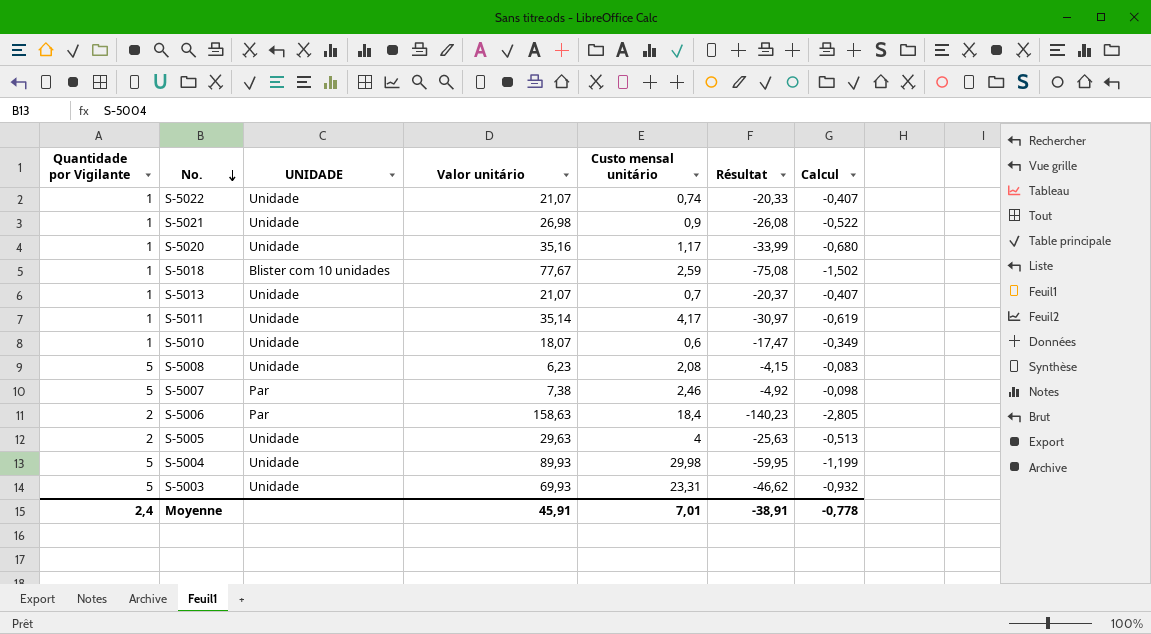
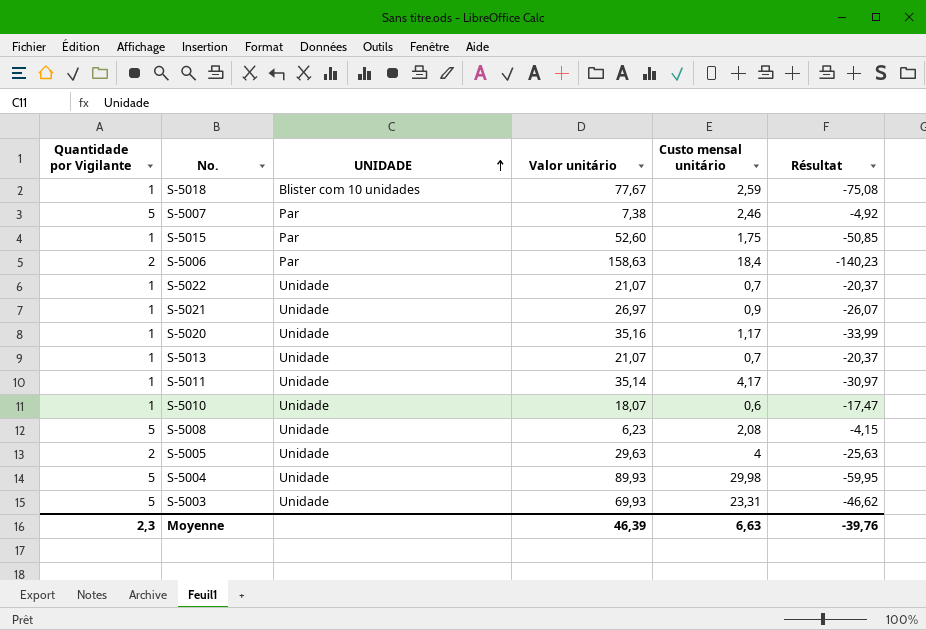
row order: No. descending -> UNIDADE ascending
column Calcul | formula: [Résultat] * 0,02 -> none
row S-5015: none -> 1 | Par | 52,60 | 1,75 | -50,85
S-5022 | Custo mensal unitário: 0,74 -> 0,7
S-5022 | Résultat: -20,33 -> -20,37
S-5021 | Valor unitário: 26,98 -> 26,97
S-5021 | Résultat: -26,08 -> -26,07
Moyenne | Quantidade por Vigilante: 2,4 -> 2,3
Moyenne | Valor unitário: 45,91 -> 46,39
Moyenne | Custo mensal unitário: 7,01 -> 6,63
Moyenne | Résultat: -38,91 -> -39,76

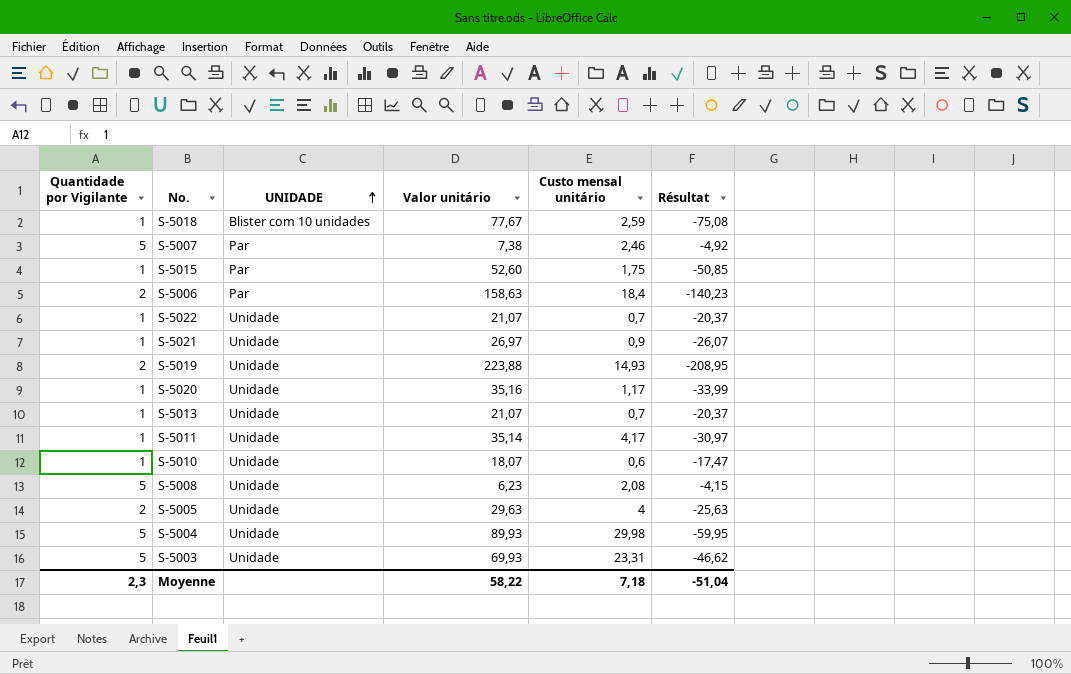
row S-5019: none -> 2 | Unidade | 223,88 | 14,93 | -208,95
Moyenne | Valor unitário: 46,39 -> 58,22
Moyenne | Custo mensal unitário: 6,63 -> 7,18
Moyenne | Résultat: -39,76 -> -51,04

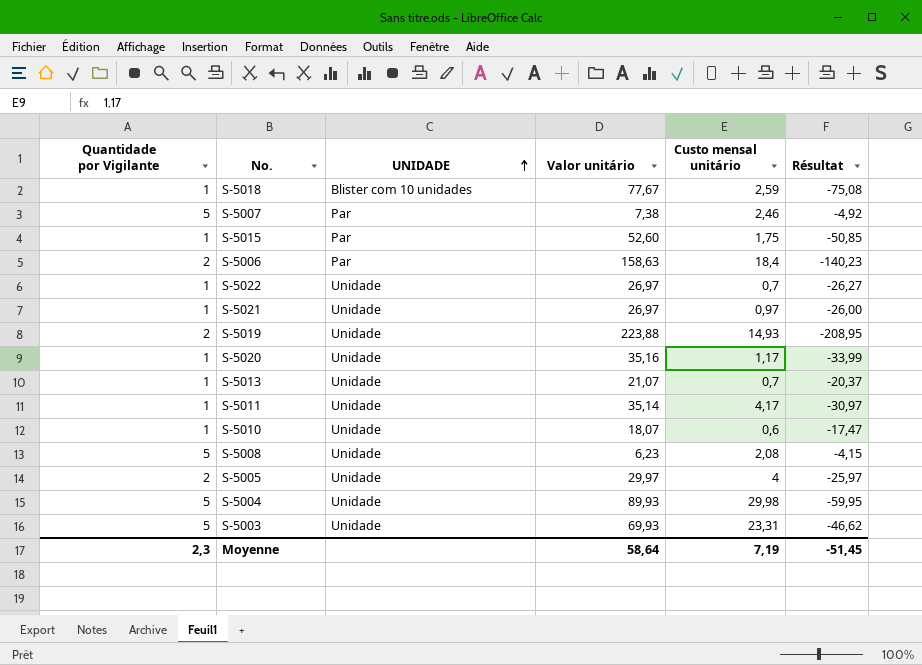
S-5022 | Valor unitário: 21,07 -> 26,97
S-5022 | Résultat: -20,37 -> -26,27
S-5021 | Custo mensal unitário: 0,9 -> 0,97
S-5021 | Résultat: -26,07 -> -26,00
S-5005 | Valor unitário: 29,63 -> 29,97
S-5005 | Résultat: -25,63 -> -25,97
Moyenne | Valor unitário: 58,22 -> 58,64
Moyenne | Custo mensal unitário: 7,18 -> 7,19
Moyenne | Résultat: -51,04 -> -51,45

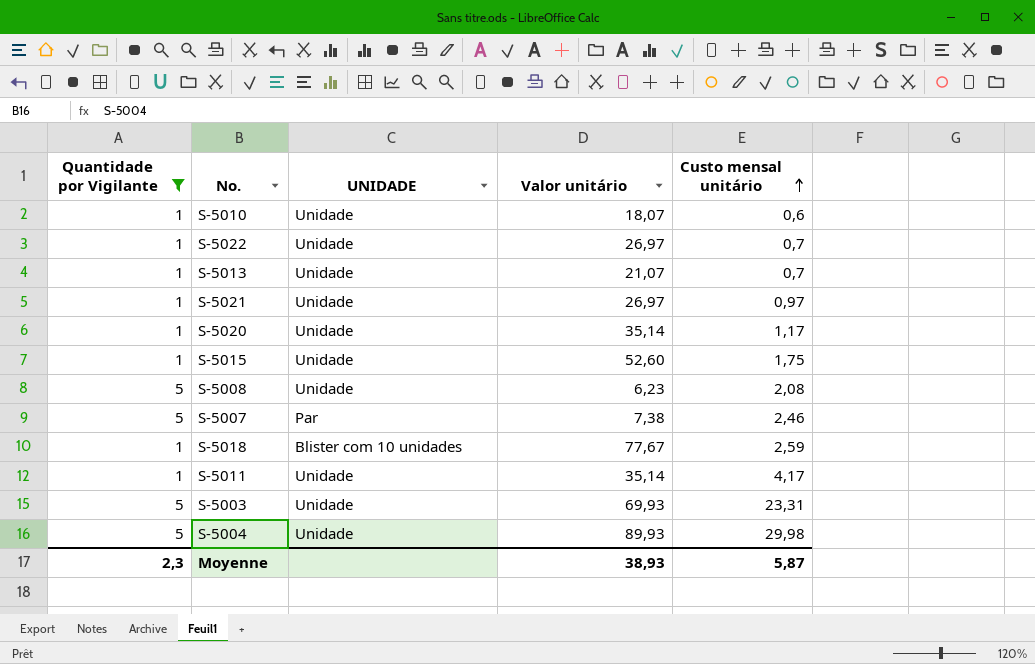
filter: none -> Quantidade por Vigilante != 2
row order: UNIDADE ascending -> Custo mensal unitário ascending
column Résultat | formula: [Custo mensal unitário] - [Valor unitário] -> none
S-5020 | Valor unitário: 35,16 -> 35,14
S-5015 | UNIDADE: Par -> Unidade
Moyenne | Valor unitário: 58,64 -> 38,93
Moyenne | Custo mensal unitário: 7,19 -> 5,87

